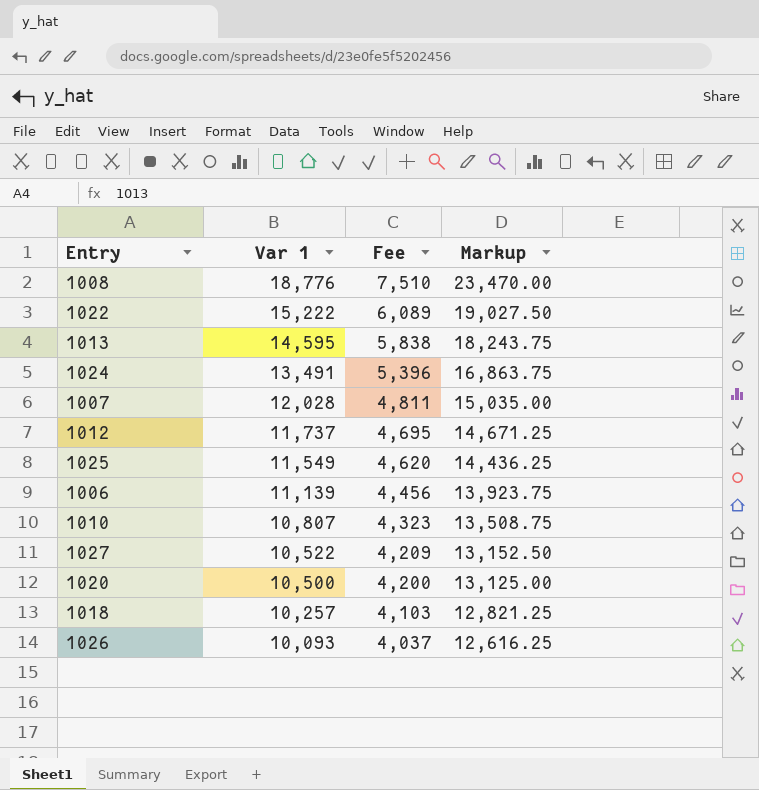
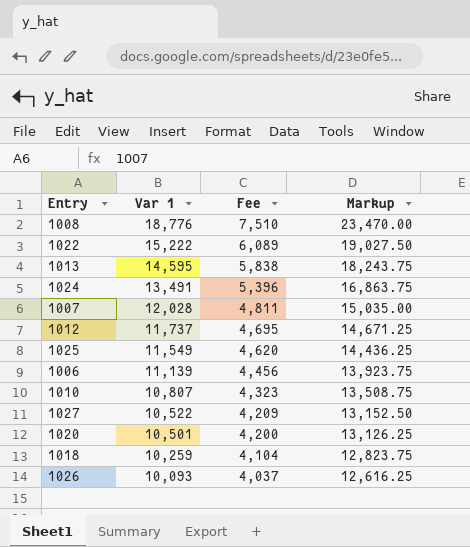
1020 | Var 1: 10,500 -> 10,501
1020 | Markup: 13,125.00 -> 13,126.25
1018 | Var 1: 10,257 -> 10,259
1018 | Fee: 4,103 -> 4,104
1018 | Markup: 12,821.25 -> 12,823.75

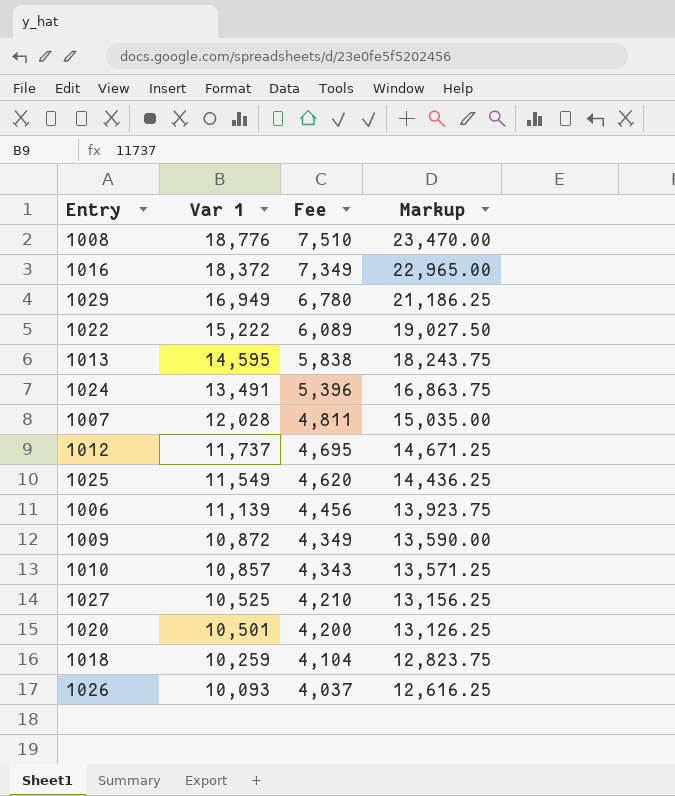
row 1016: none -> 18,372 | 7,349 | 22,965.00
row 1029: none -> 16,949 | 6,780 | 21,186.25
row 1009: none -> 10,872 | 4,349 | 13,590.00
1010 | Var 1: 10,807 -> 10,857
1010 | Fee: 4,323 -> 4,343
1010 | Markup: 13,508.75 -> 13,571.25
1027 | Var 1: 10,522 -> 10,525
1027 | Fee: 4,209 -> 4,210
1027 | Markup: 13,152.50 -> 13,156.25

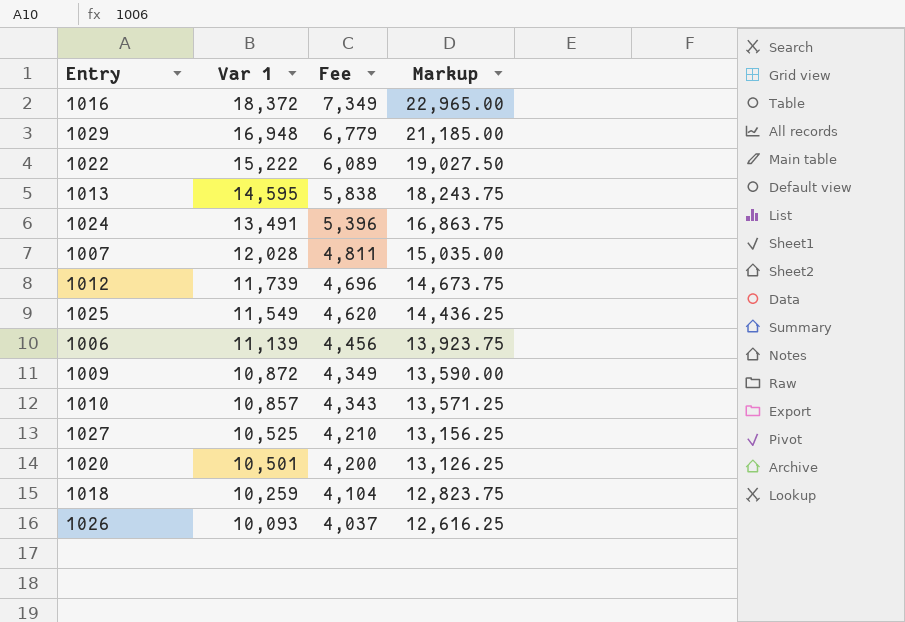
row 1008: 18,776 | 7,510 | 23,470.00 -> none
1029 | Var 1: 16,949 -> 16,948
1029 | Fee: 6,780 -> 6,779
1029 | Markup: 21,186.25 -> 21,185.00
1012 | Var 1: 11,737 -> 11,739
1012 | Fee: 4,695 -> 4,696
1012 | Markup: 14,671.25 -> 14,673.75

